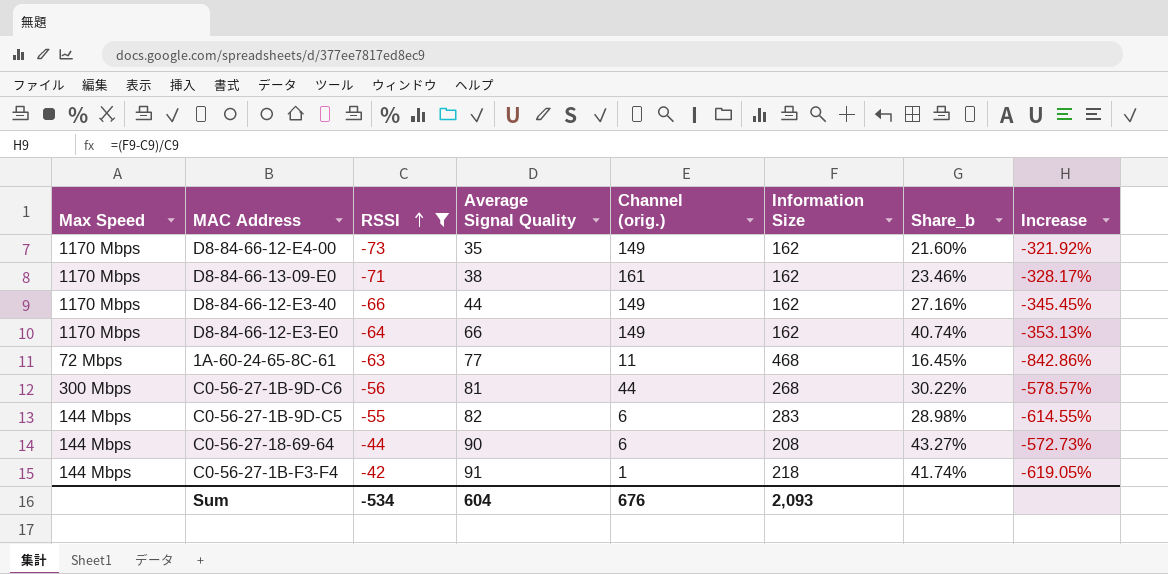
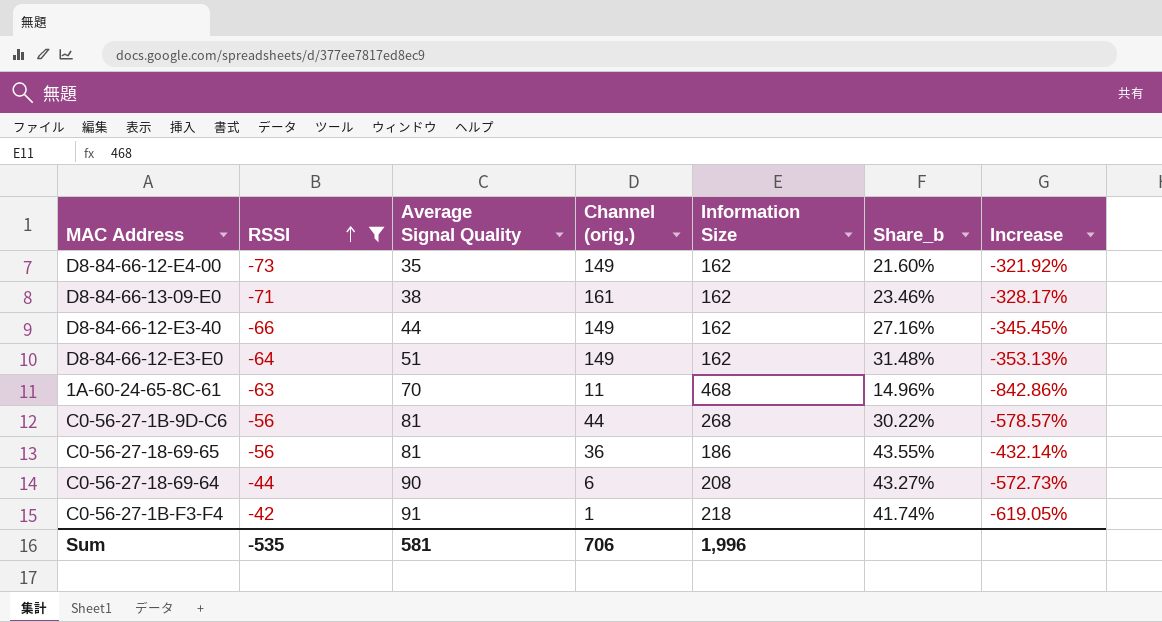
column Max Speed | position: 1 -> none
row C0-56-27-1B-9D-C5: 144 Mbps | -55 | 82 | 6 | 283 | 28.98% | -614.55% -> none
D8-84-66-12-E3-E0 | Average Signal Quality: 66 -> 51
D8-84-66-12-E3-E0 | Share_b: 40.74% -> 31.48%
1A-60-24-65-8C-61 | Average Signal Quality: 77 -> 70
1A-60-24-65-8C-61 | Share_b: 16.45% -> 14.96%
row C0-56-27-18-69-65: none -> -56 | 81 | 36 | 186 | 43.55% | -432.14%
Sum | RSSI: -534 -> -535
Sum | Average Signal Quality: 604 -> 581
Sum | Channel (orig.): 676 -> 706
Sum | Information Size: 2,093 -> 1,996

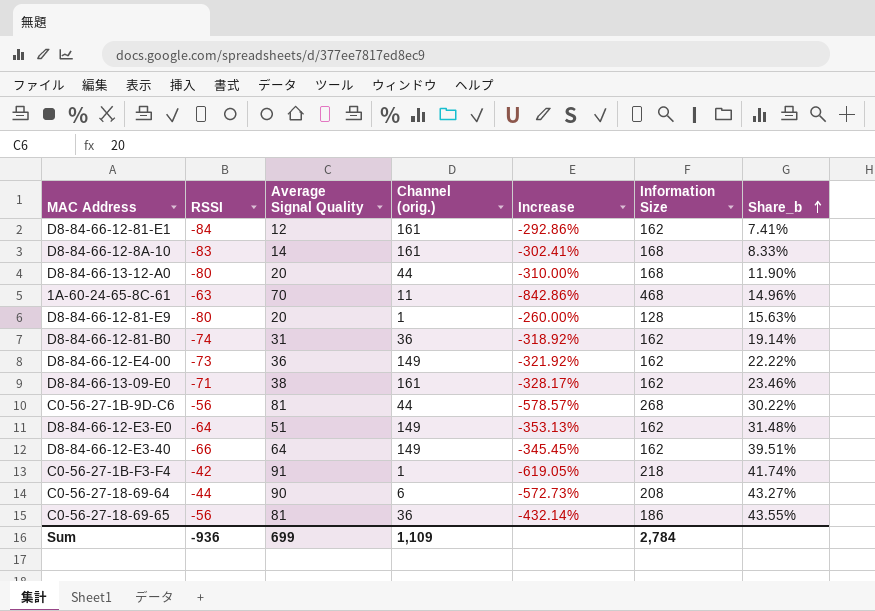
filter: RSSI >= -73 -> none
row order: RSSI ascending -> Share_b ascending
column Increase | position: 7 -> 5
D8-84-66-12-E4-00 | Average Signal Quality: 35 -> 36
D8-84-66-12-E4-00 | Share_b: 21.60% -> 22.22%
D8-84-66-12-E3-40 | Average Signal Quality: 44 -> 64
D8-84-66-12-E3-40 | Share_b: 27.16% -> 39.51%
Sum | RSSI: -535 -> -936
Sum | Average Signal Quality: 581 -> 699
Sum | Channel (orig.): 706 -> 1,109
Sum | Information Size: 1,996 -> 2,784

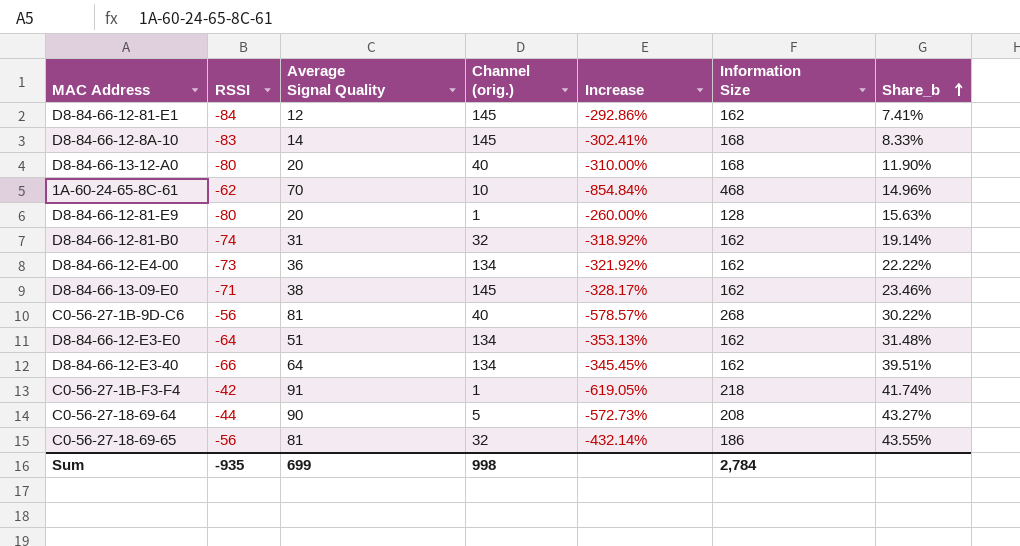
D8-84-66-12-81-E1 | Channel (orig.): 161 -> 145
D8-84-66-12-8A-10 | Channel (orig.): 161 -> 145
D8-84-66-13-12-A0 | Channel (orig.): 44 -> 40
1A-60-24-65-8C-61 | RSSI: -63 -> -62
1A-60-24-65-8C-61 | Channel (orig.): 11 -> 10
1A-60-24-65-8C-61 | Increase: -842.86% -> -854.84%
D8-84-66-12-81-B0 | Channel (orig.): 36 -> 32
D8-84-66-12-E4-00 | Channel (orig.): 149 -> 134
D8-84-66-13-09-E0 | Channel (orig.): 161 -> 145
C0-56-27-1B-9D-C6 | Channel (orig.): 44 -> 40
D8-84-66-12-E3-E0 | Channel (orig.): 149 -> 134
D8-84-66-12-E3-40 | Channel (orig.): 149 -> 134
C0-56-27-18-69-64 | Channel (orig.): 6 -> 5
C0-56-27-18-69-65 | Channel (orig.): 36 -> 32
Sum | RSSI: -936 -> -935
Sum | Channel (orig.): 1,109 -> 998

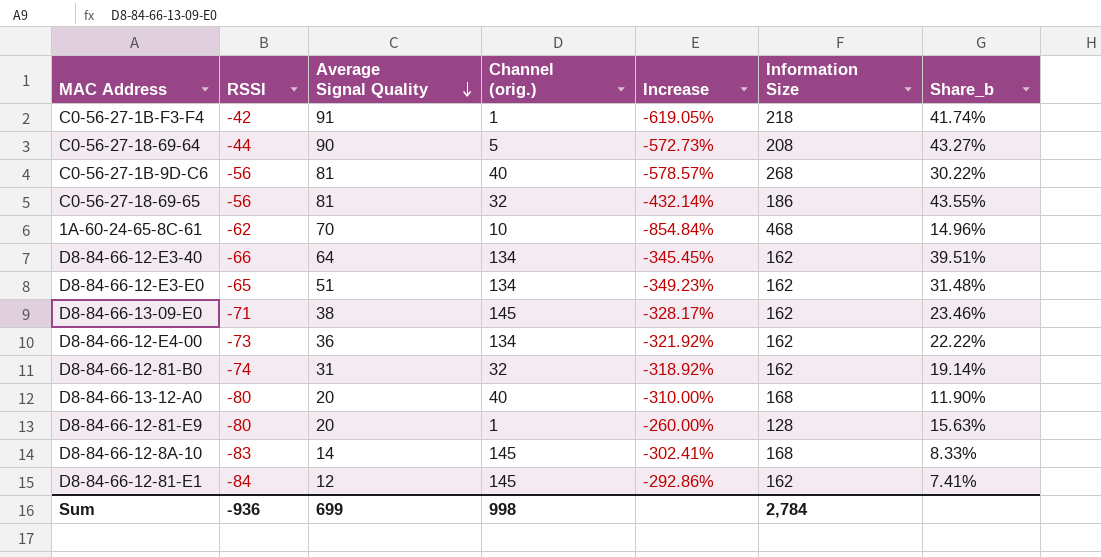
row order: Share_b ascending -> Average Signal Quality descending
D8-84-66-12-E3-E0 | RSSI: -64 -> -65
D8-84-66-12-E3-E0 | Increase: -353.13% -> -349.23%
Sum | RSSI: -935 -> -936

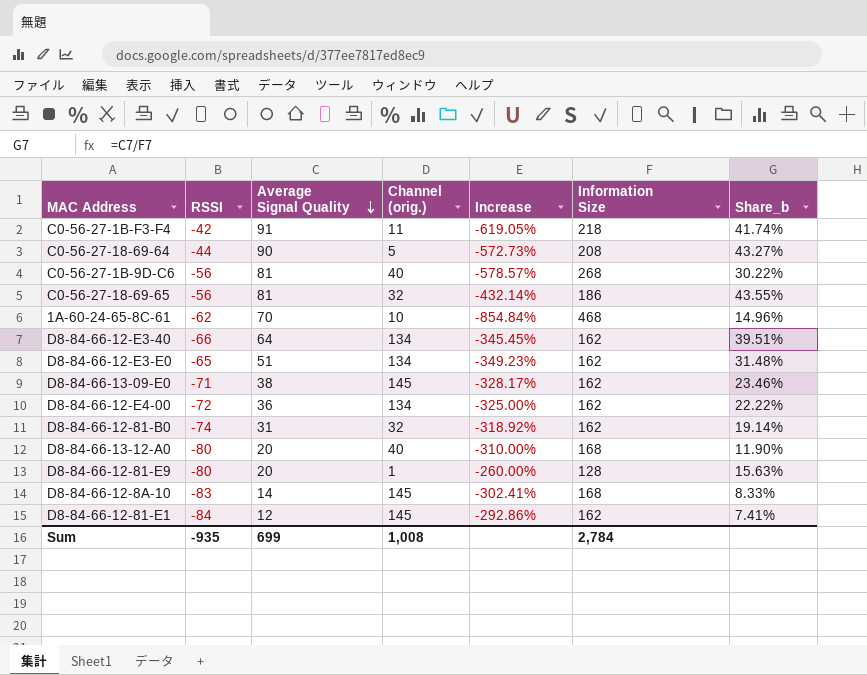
C0-56-27-1B-F3-F4 | Channel (orig.): 1 -> 11
D8-84-66-12-E4-00 | RSSI: -73 -> -72
D8-84-66-12-E4-00 | Increase: -321.92% -> -325.00%
Sum | RSSI: -936 -> -935
Sum | Channel (orig.): 998 -> 1,008

